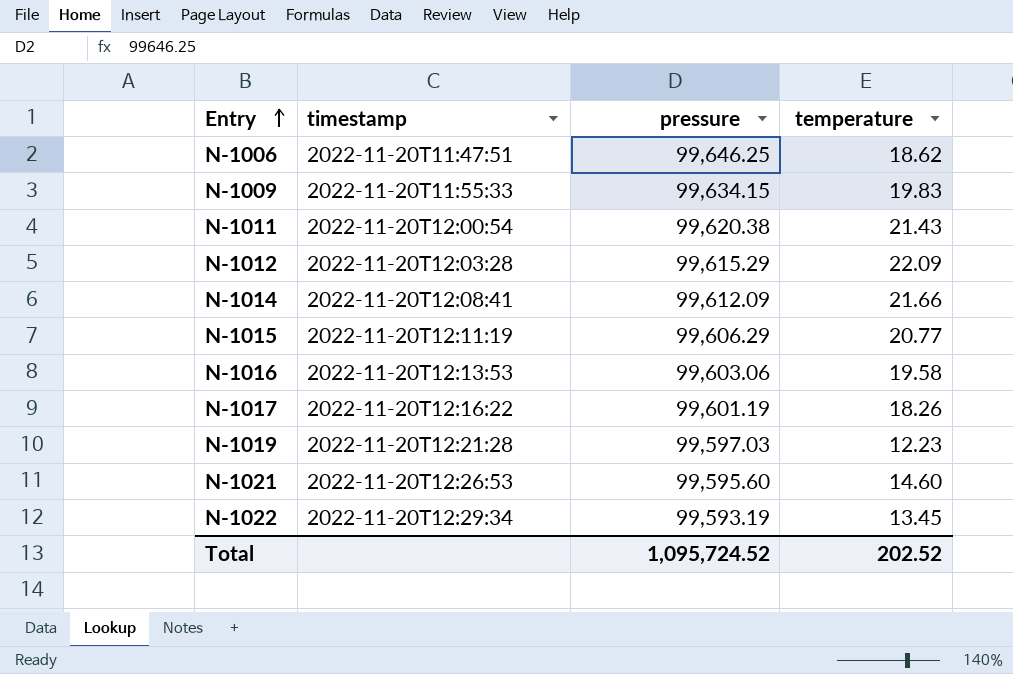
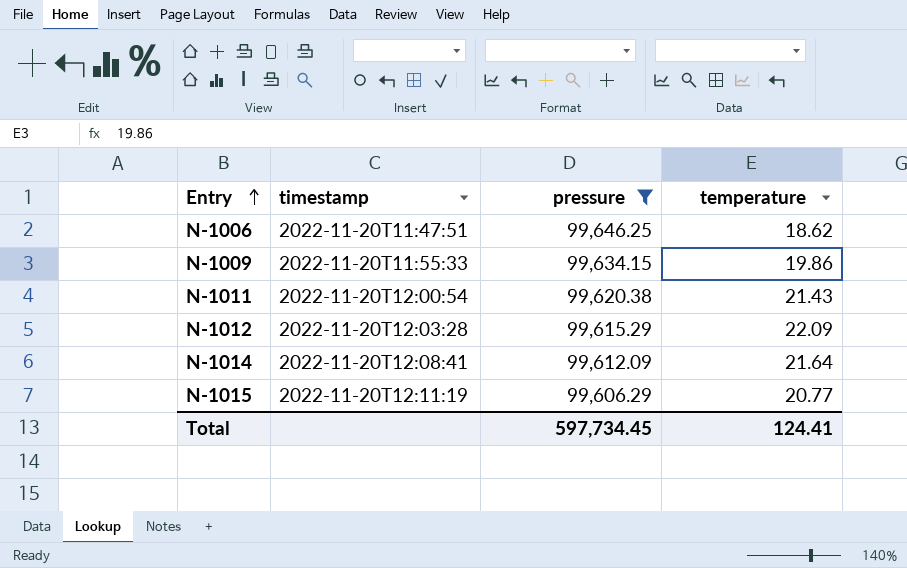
filter: none -> pressure >= 99,606.29
N-1009 | temperature: 19.83 -> 19.86
N-1014 | temperature: 21.66 -> 21.64
Total | pressure: 1,095,724.52 -> 597,734.45
Total | temperature: 202.52 -> 124.41

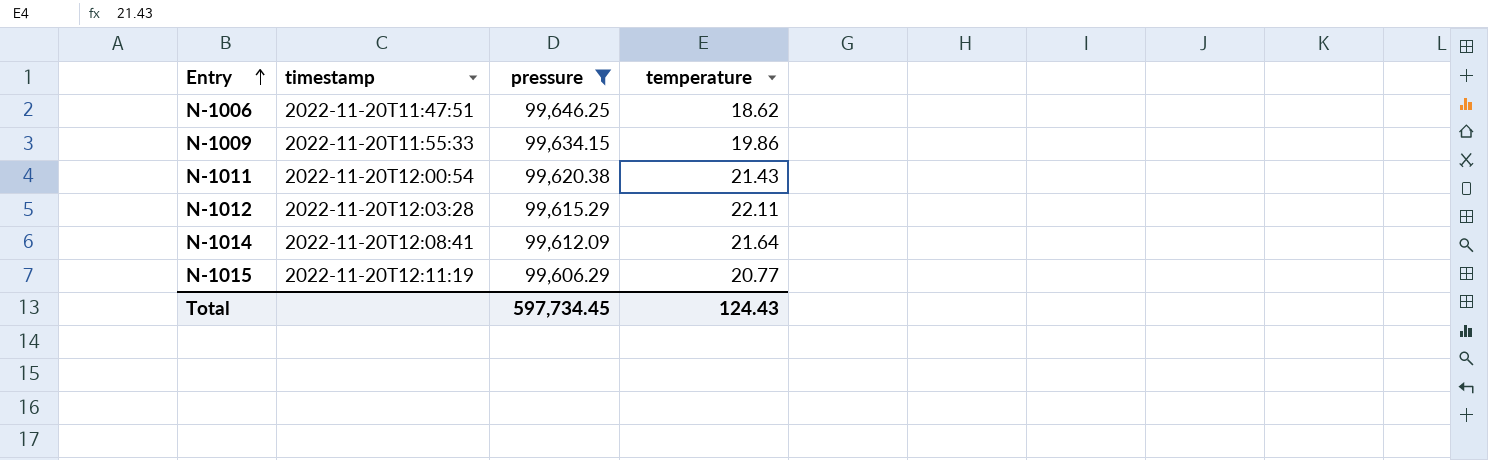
N-1012 | temperature: 22.09 -> 22.11
Total | temperature: 124.41 -> 124.43

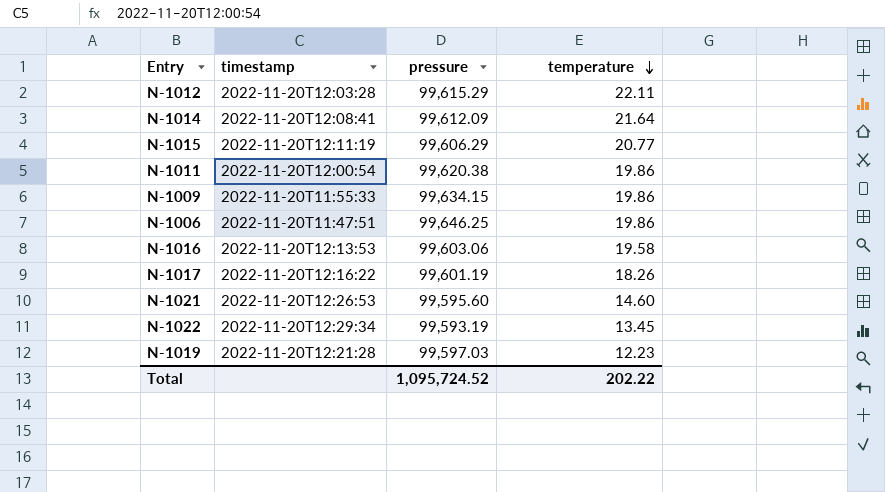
filter: pressure >= 99,606.29 -> none
row order: Entry ascending -> temperature descending
N-1011 | temperature: 21.43 -> 19.86
N-1006 | temperature: 18.62 -> 19.86
Total | pressure: 597,734.45 -> 1,095,724.52
Total | temperature: 124.43 -> 202.22

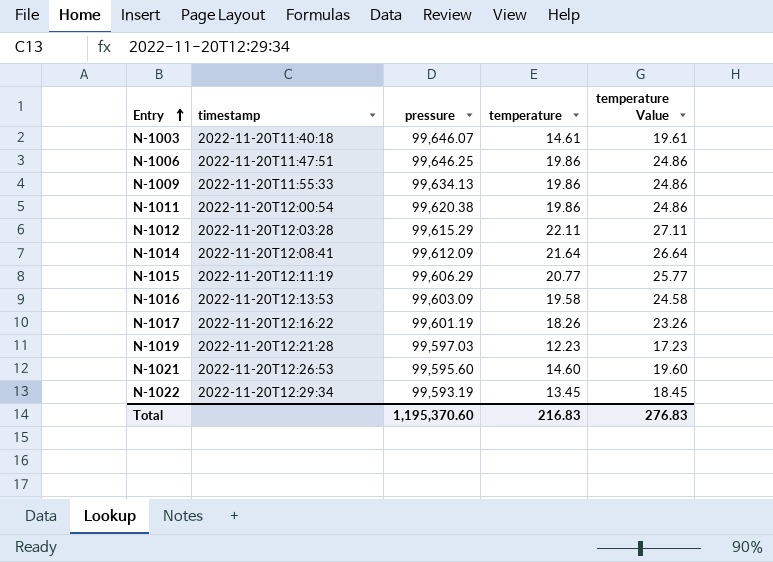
row order: temperature descending -> Entry ascending
column temperature Value | formula: none -> [temperature] + 5
row N-1003: none -> 2022-11-20T11:40:18 | 99,646.07 | 14.61 | 19.61
N-1009 | pressure: 99,634.15 -> 99,634.13
N-1016 | pressure: 99,603.06 -> 99,603.09
Total | pressure: 1,095,724.52 -> 1,195,370.60
Total | temperature: 202.22 -> 216.83

